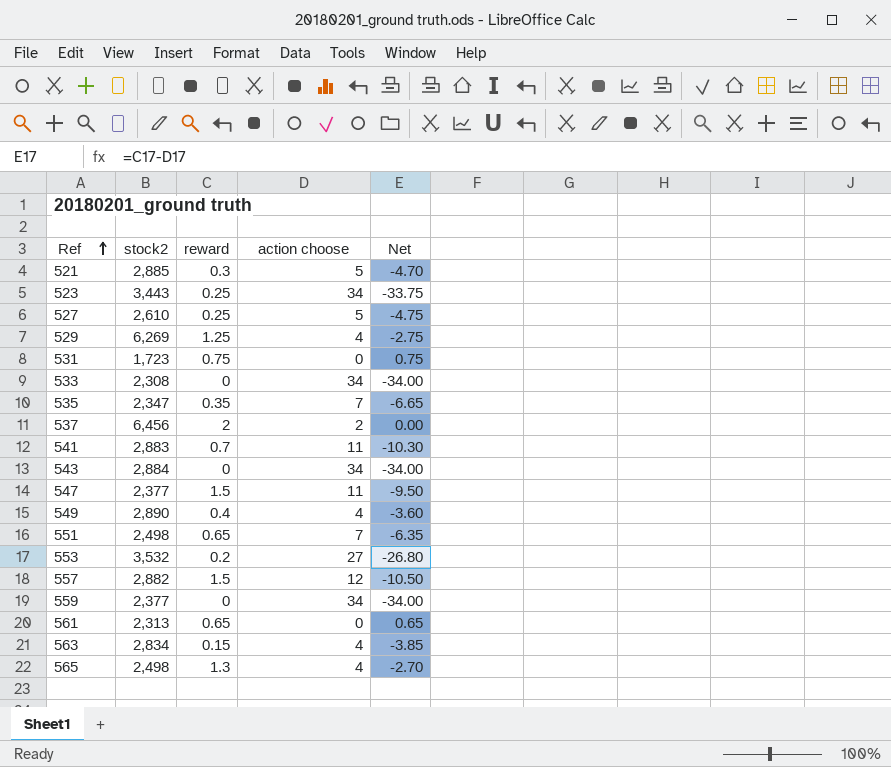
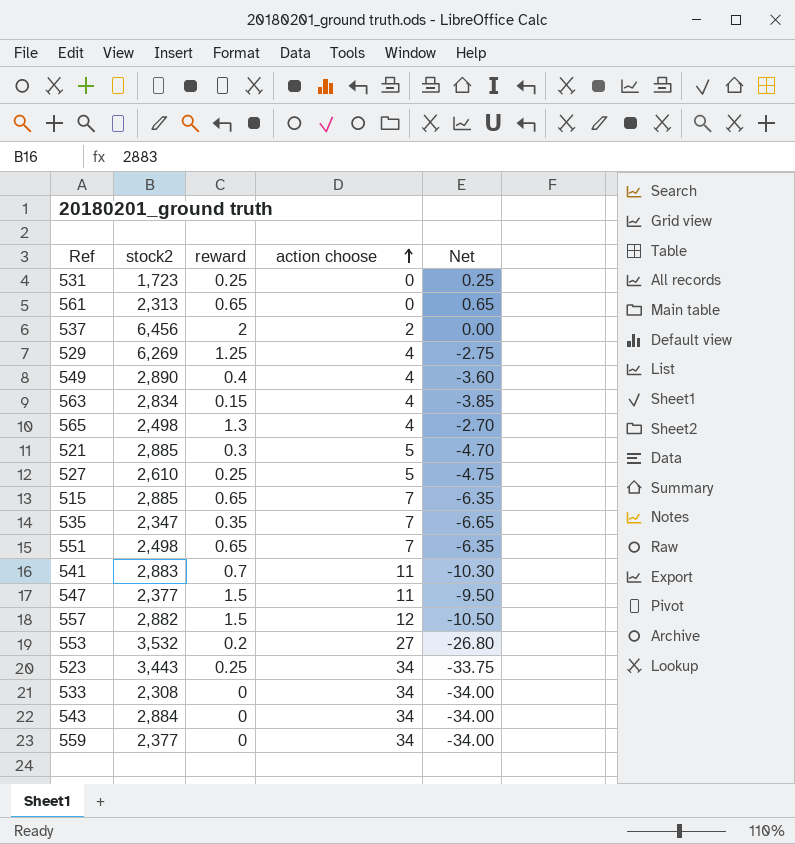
row order: Ref ascending -> action choose ascending
531 | reward: 0.75 -> 0.25
531 | Net: 0.75 -> 0.25
row 515: none -> 2,885 | 0.65 | 7 | -6.35

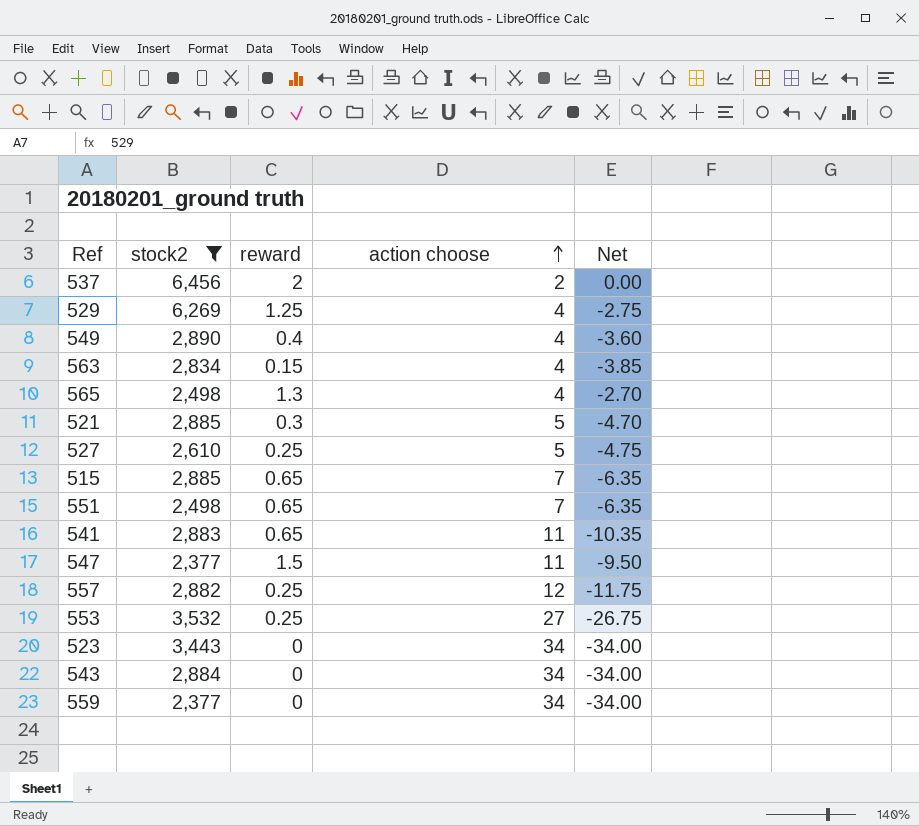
filter: none -> stock2 >= 2,377
541 | reward: 0.7 -> 0.65
541 | Net: -10.30 -> -10.35
557 | reward: 1.5 -> 0.25
557 | Net: -10.50 -> -11.75
553 | reward: 0.2 -> 0.25
553 | Net: -26.80 -> -26.75
523 | reward: 0.25 -> 0
523 | Net: -33.75 -> -34.00

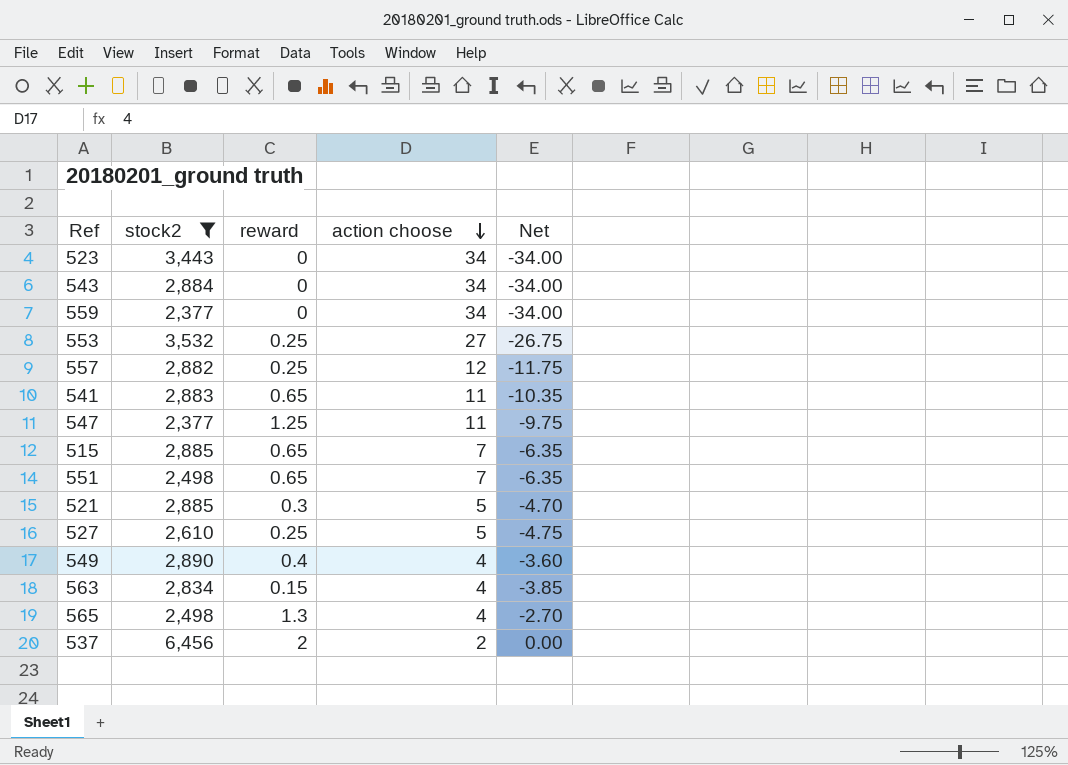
row order: action choose ascending -> action choose descending
row 529: 6,269 | 1.25 | 4 | -2.75 -> none
547 | reward: 1.5 -> 1.25
547 | Net: -9.50 -> -9.75

